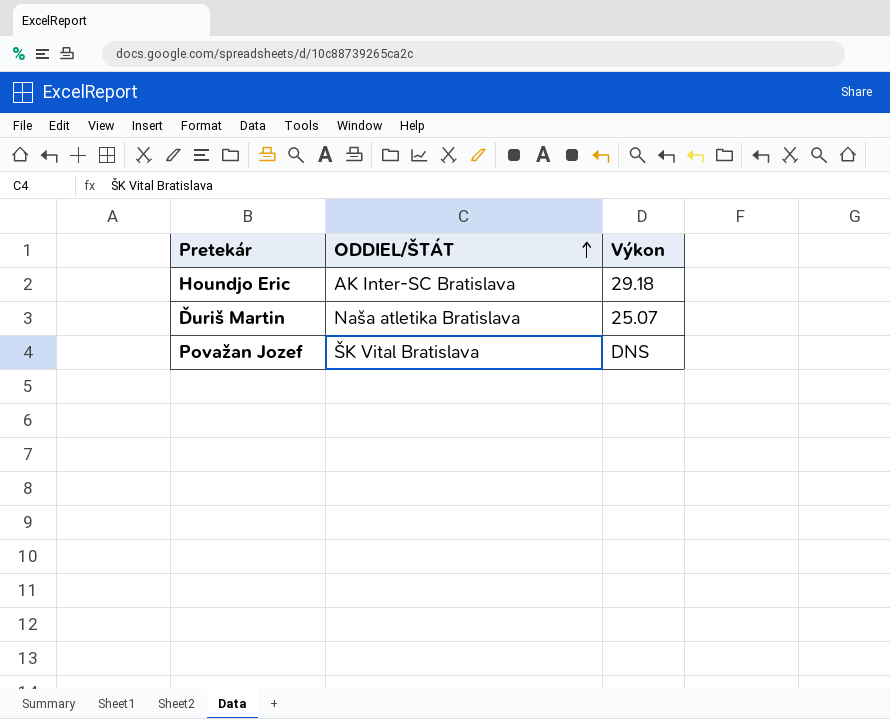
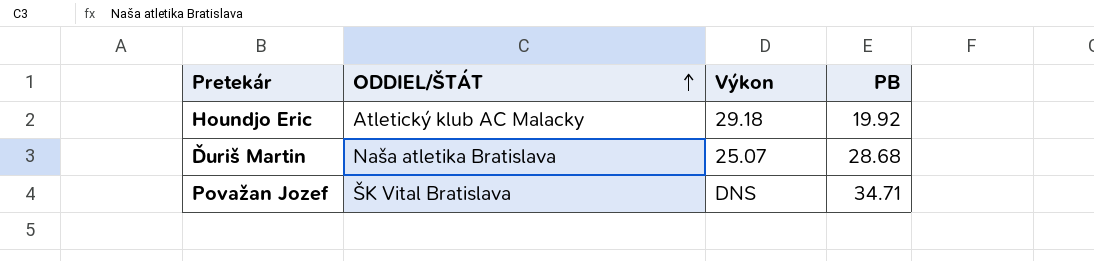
column PB | position: none -> 4
Houndjo Eric | ODDIEL/ŠTÁT: AK Inter-SC Bratislava -> Atletický klub AC Malacky

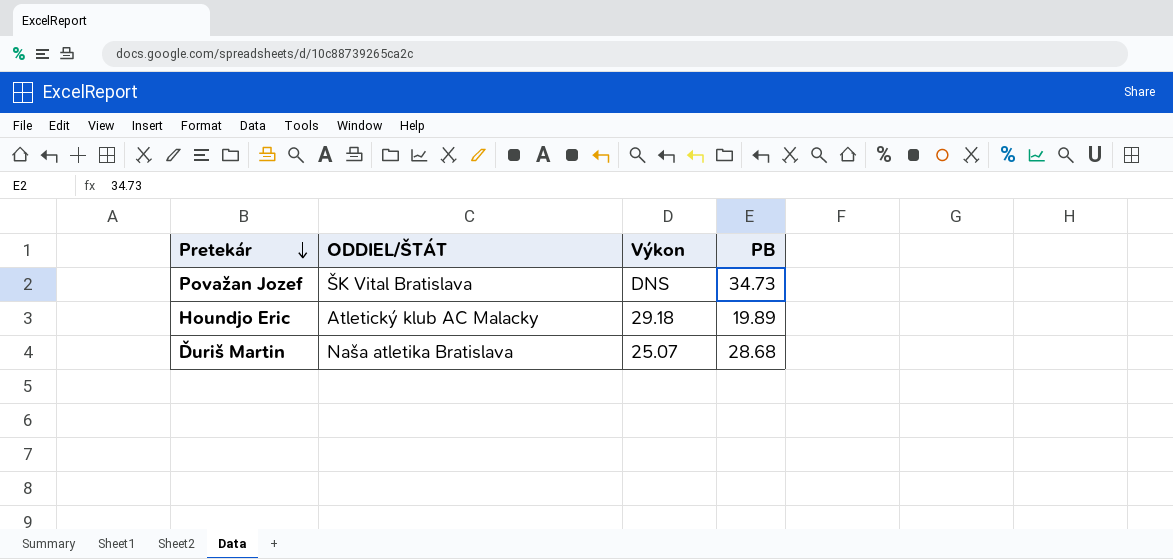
row order: ODDIEL/ŠTÁT ascending -> Pretekár descending
Považan Jozef | PB: 34.71 -> 34.73
Houndjo Eric | PB: 19.92 -> 19.89

